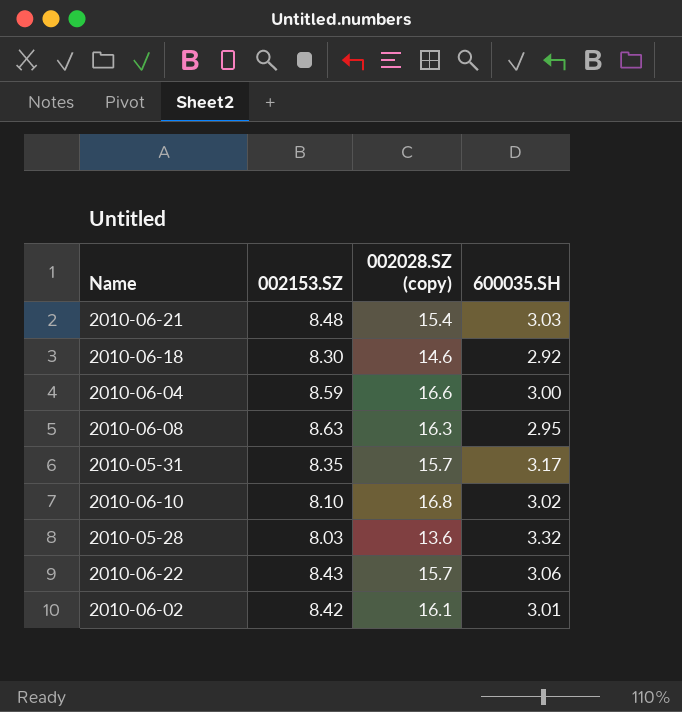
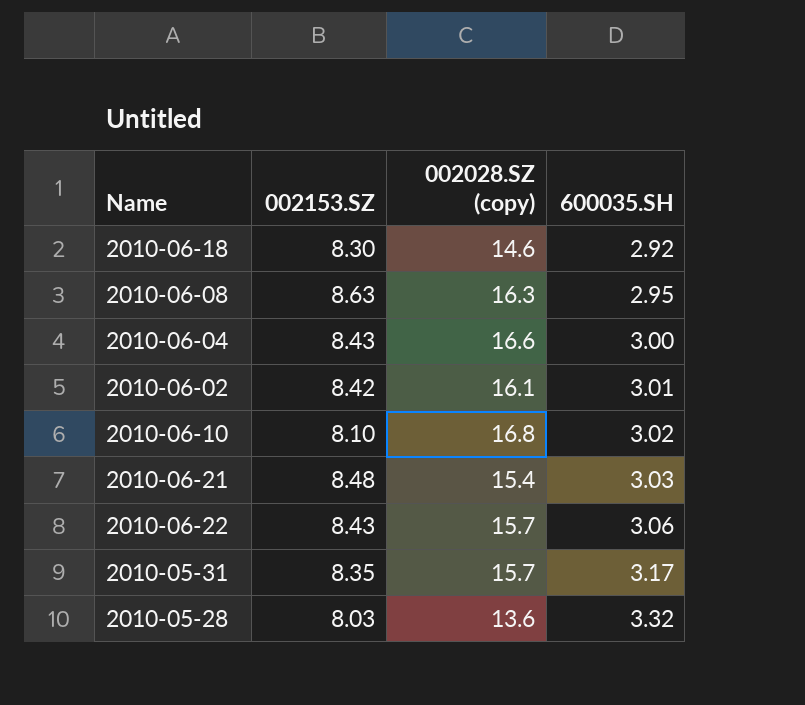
row order: none -> 600035.SH ascending
2010-06-04 | 002153.SZ: 8.59 -> 8.43

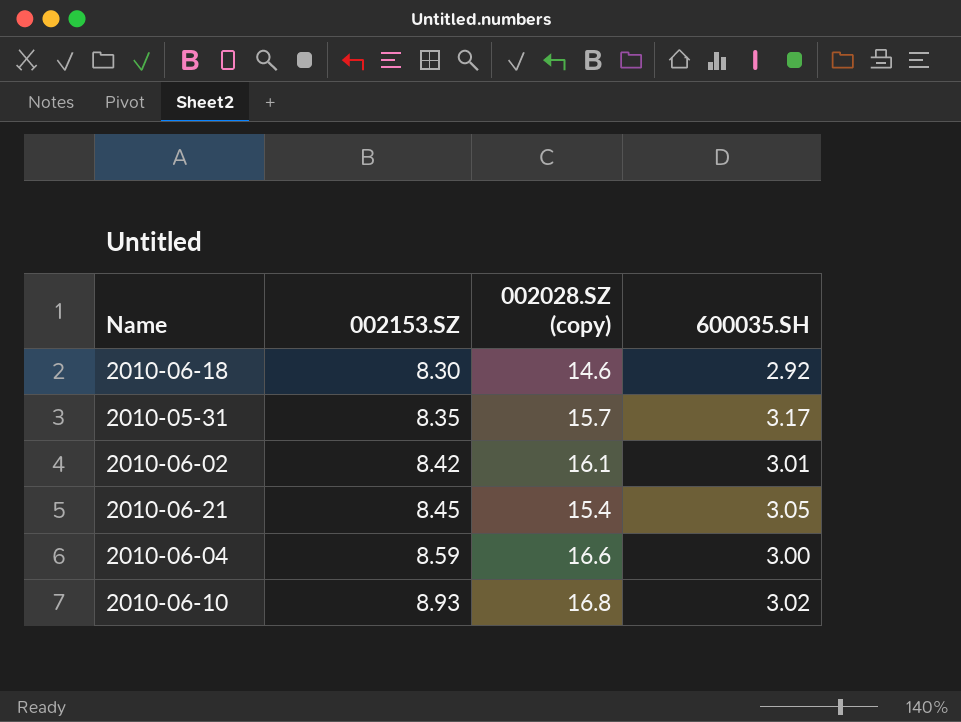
row order: 600035.SH ascending -> 002153.SZ ascending
row 2010-06-08: 8.63 | 16.3 | 2.95 -> none
row 2010-06-22: 8.43 | 15.7 | 3.06 -> none
row 2010-05-28: 8.03 | 13.6 | 3.32 -> none
2010-06-21 | 002153.SZ: 8.48 -> 8.45
2010-06-21 | 600035.SH: 3.03 -> 3.05
2010-06-04 | 002153.SZ: 8.43 -> 8.59
2010-06-10 | 002153.SZ: 8.10 -> 8.93

